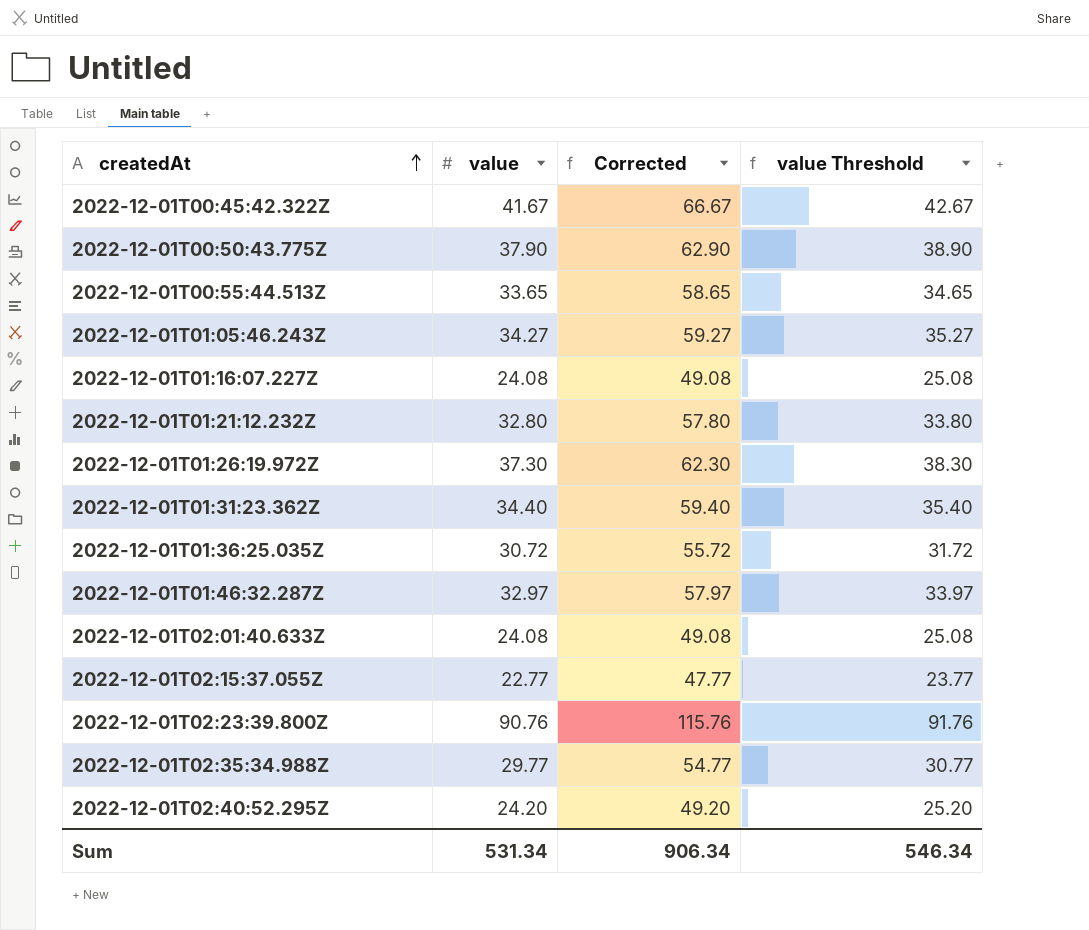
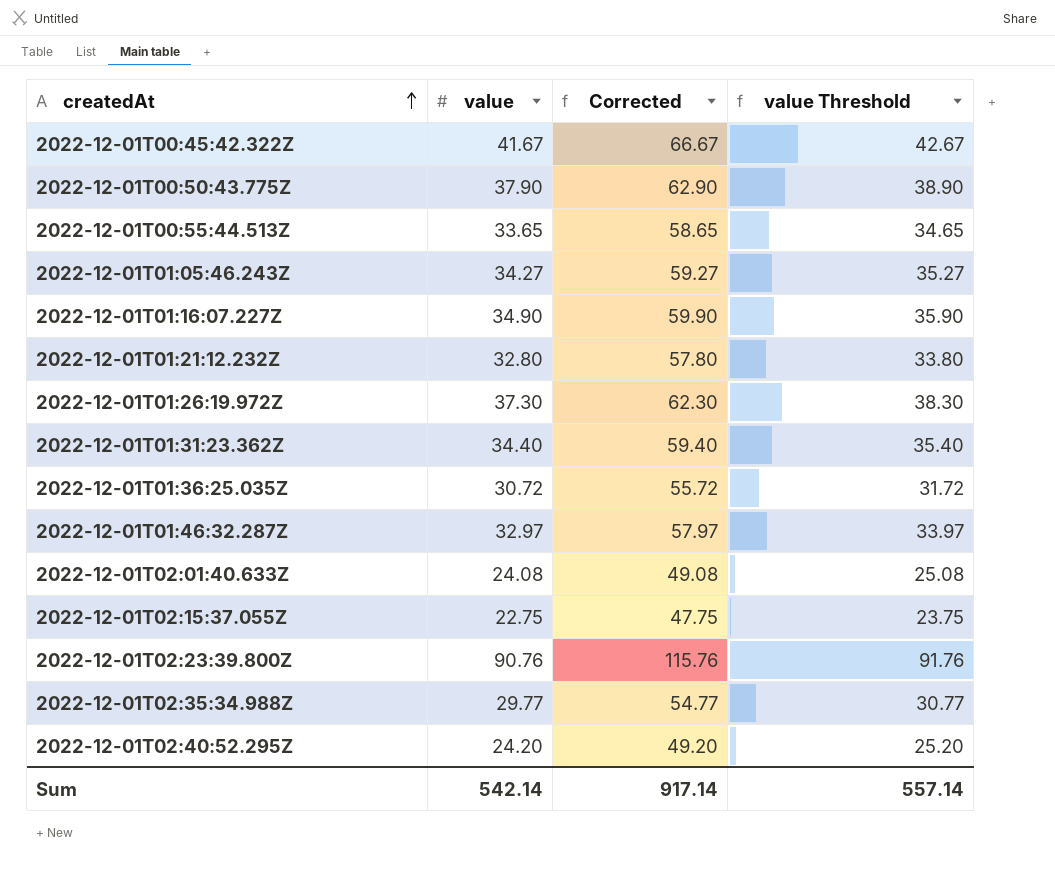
2022-12-01T01:16:07.227Z | value: 24.08 -> 34.90
2022-12-01T01:16:07.227Z | Corrected: 49.08 -> 59.90
2022-12-01T01:16:07.227Z | value Threshold: 25.08 -> 35.90
2022-12-01T02:15:37.055Z | value: 22.77 -> 22.75
2022-12-01T02:15:37.055Z | Corrected: 47.77 -> 47.75
2022-12-01T02:15:37.055Z | value Threshold: 23.77 -> 23.75
Sum | value: 531.34 -> 542.14
Sum | Corrected: 906.34 -> 917.14
Sum | value Threshold: 546.34 -> 557.14

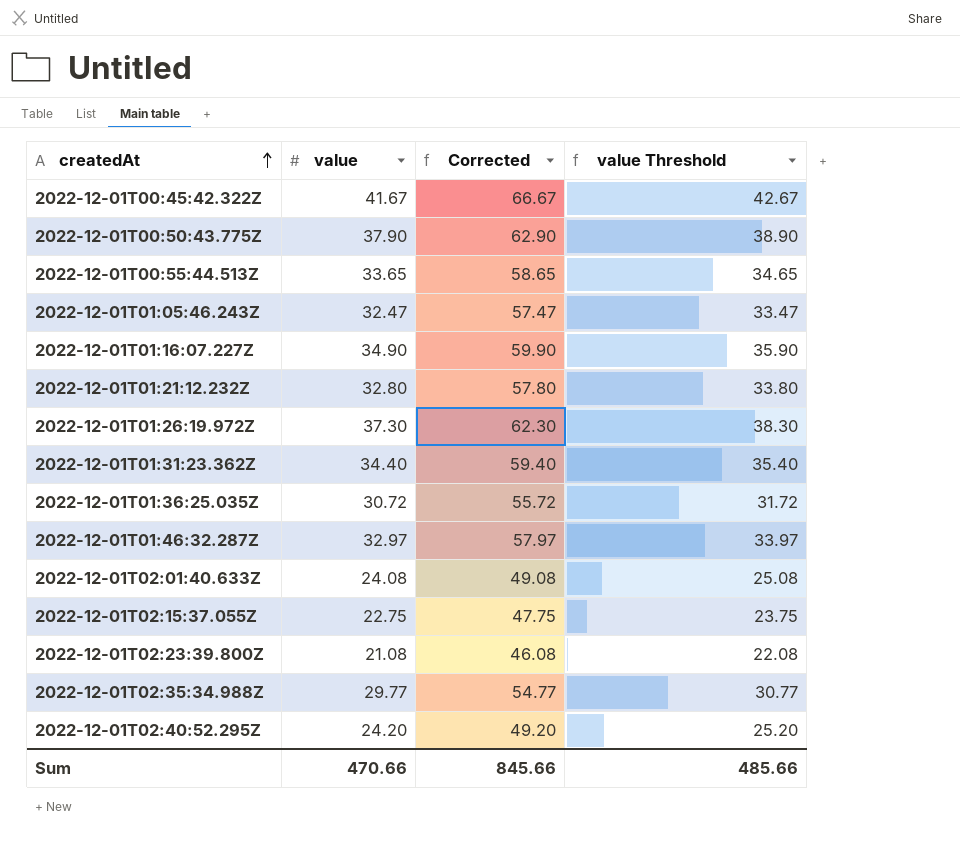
2022-12-01T01:05:46.243Z | value: 34.27 -> 32.47
2022-12-01T01:05:46.243Z | Corrected: 59.27 -> 57.47
2022-12-01T01:05:46.243Z | value Threshold: 35.27 -> 33.47
2022-12-01T02:23:39.800Z | value: 90.76 -> 21.08
2022-12-01T02:23:39.800Z | Corrected: 115.76 -> 46.08
2022-12-01T02:23:39.800Z | value Threshold: 91.76 -> 22.08
Sum | value: 542.14 -> 470.66
Sum | Corrected: 917.14 -> 845.66
Sum | value Threshold: 557.14 -> 485.66

